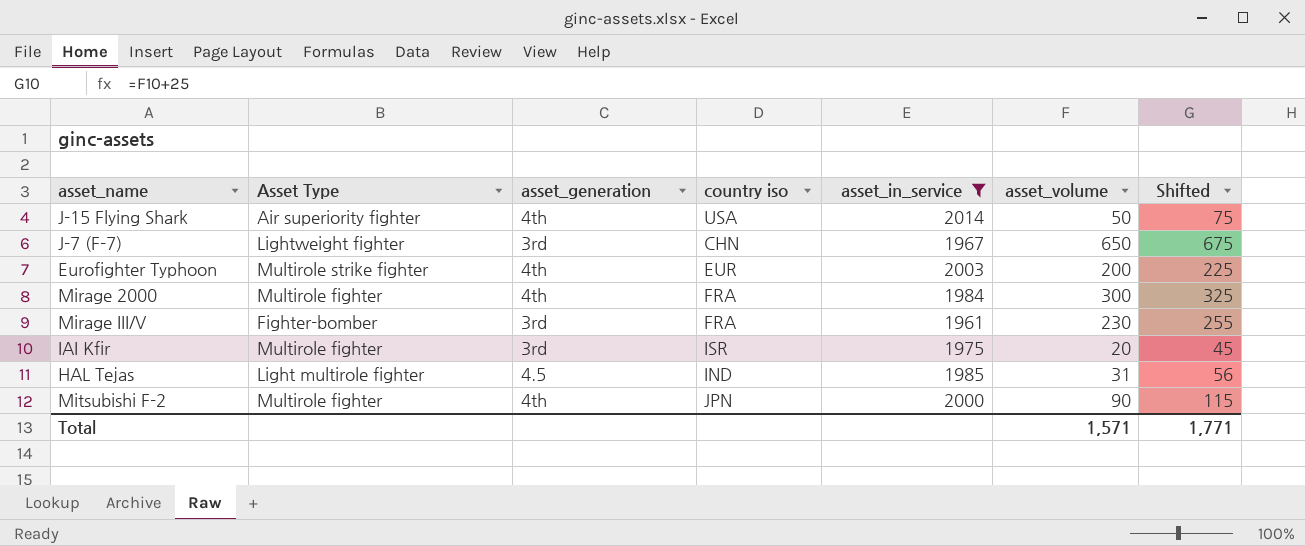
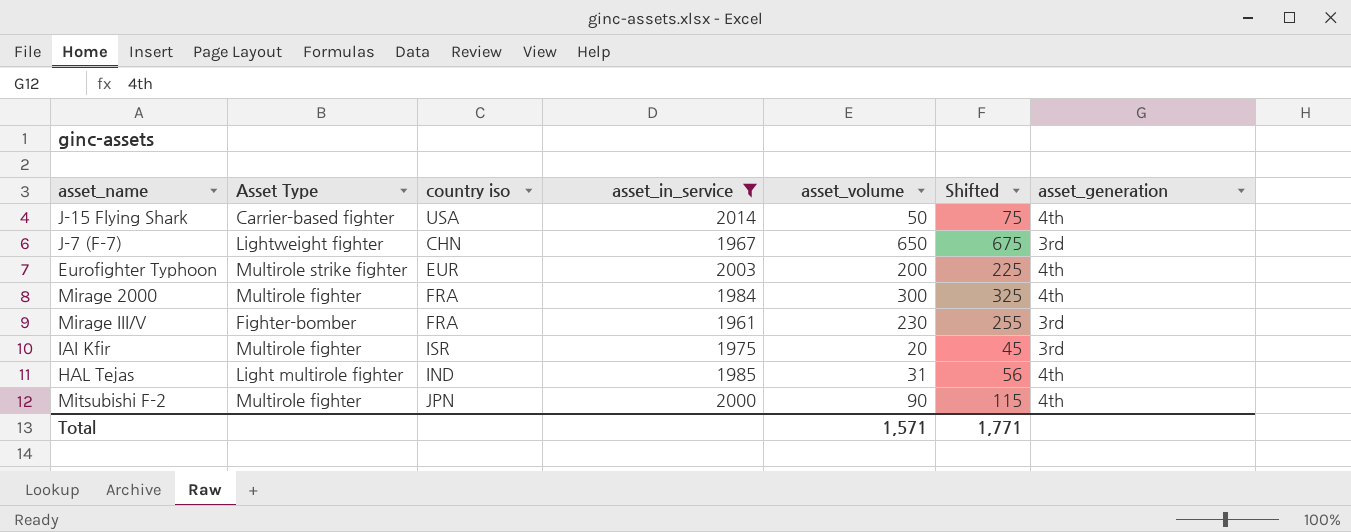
column asset_generation | position: 3 -> 7
J-15 Flying Shark | Asset Type: Air superiority fighter -> Carrier-based fighter
HAL Tejas | asset_generation: 4.5 -> 4th

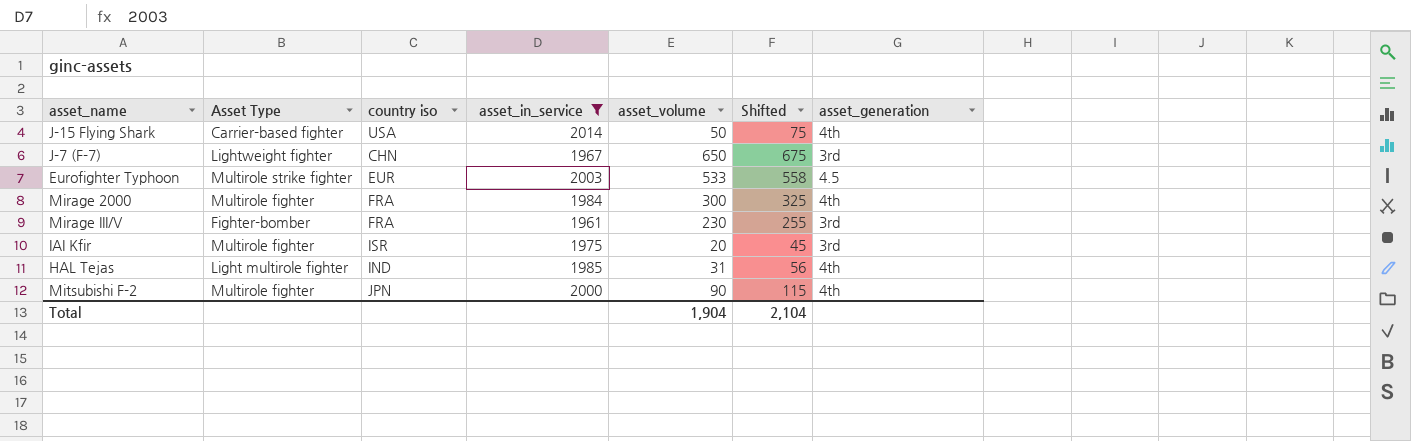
Eurofighter Typhoon | asset_volume: 200 -> 533
Eurofighter Typhoon | Shifted: 225 -> 558
Eurofighter Typhoon | asset_generation: 4th -> 4.5
Total | asset_volume: 1,571 -> 1,904
Total | Shifted: 1,771 -> 2,104

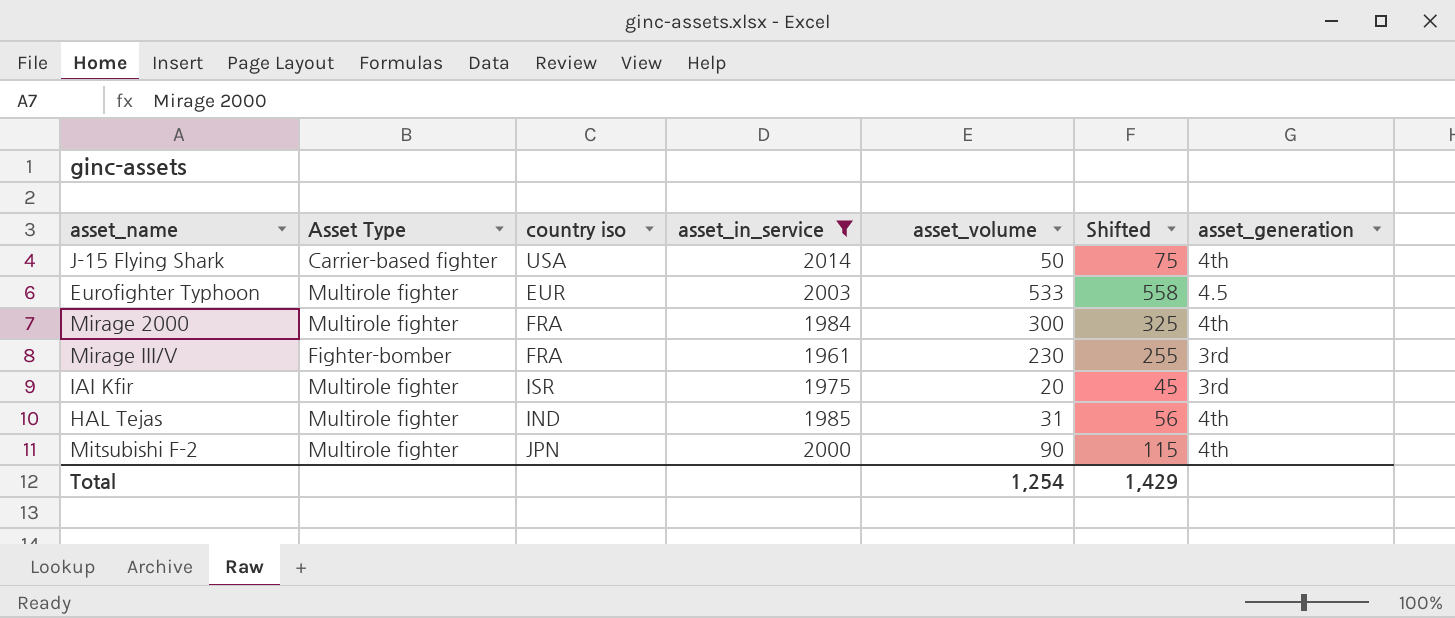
row J-7 (F-7): Lightweight fighter | CHN | 1967 | 650 | 675 | 3rd -> none
Eurofighter Typhoon | Asset Type: Multirole strike fighter -> Multirole fighter
HAL Tejas | Asset Type: Light multirole fighter -> Multirole fighter
Total | asset_volume: 1,904 -> 1,254
Total | Shifted: 2,104 -> 1,429

